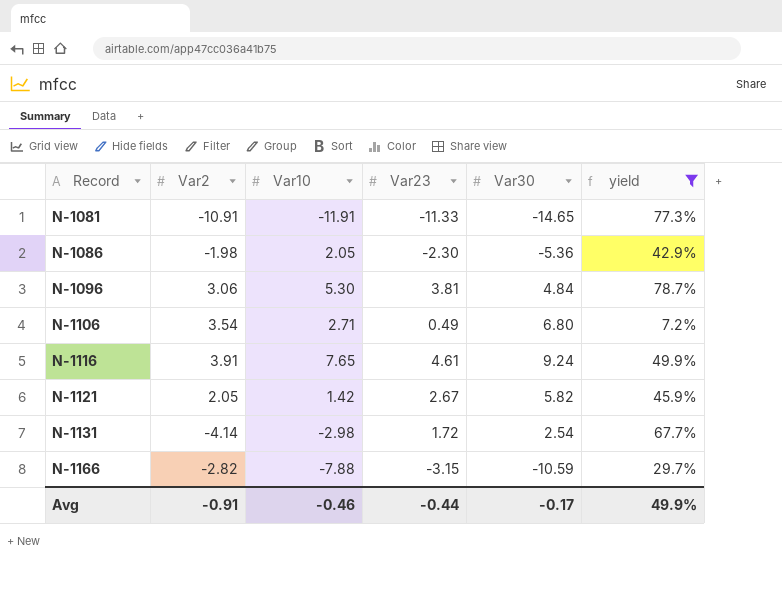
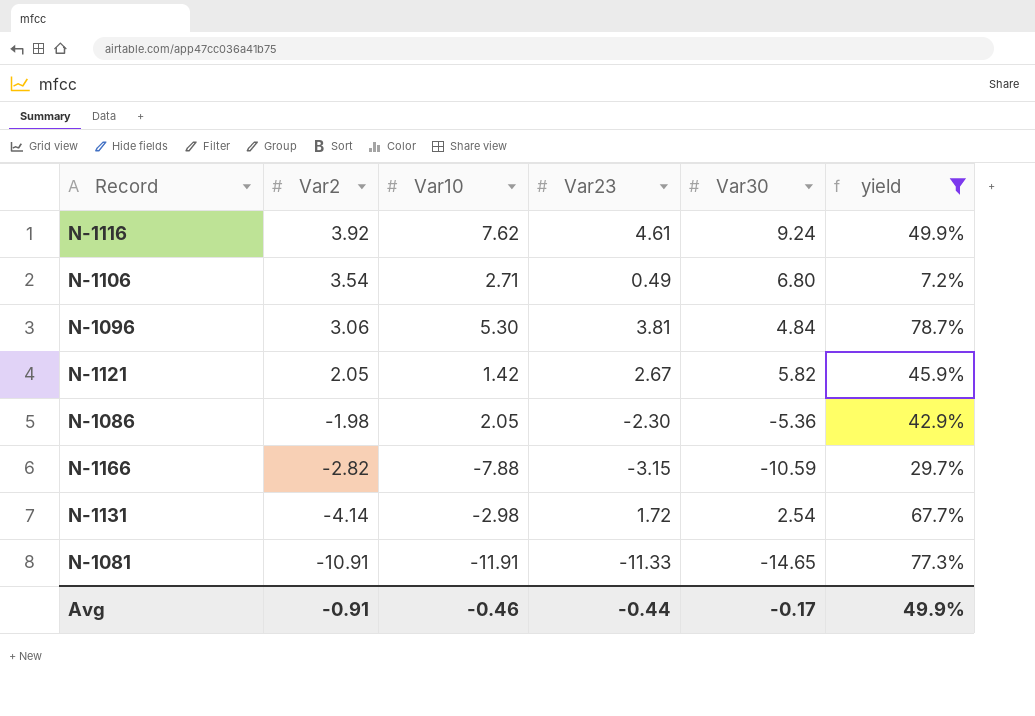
row order: Record ascending -> Var2 descending
N-1116 | Var2: 3.91 -> 3.92
N-1116 | Var10: 7.65 -> 7.62

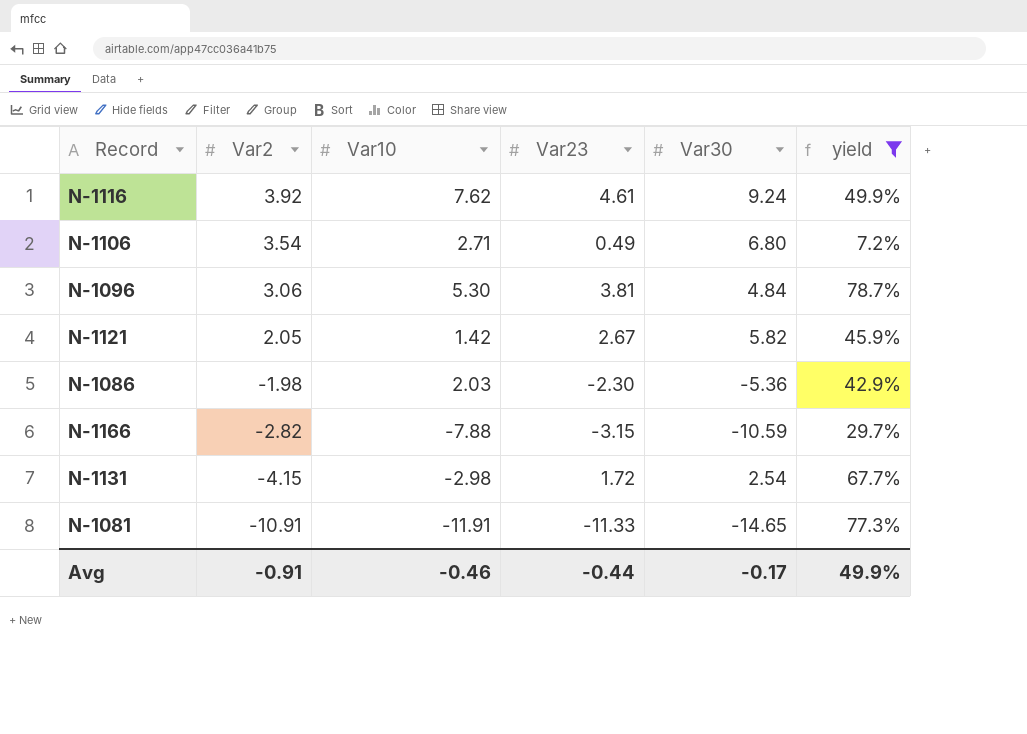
N-1086 | Var10: 2.05 -> 2.03
N-1131 | Var2: -4.14 -> -4.15

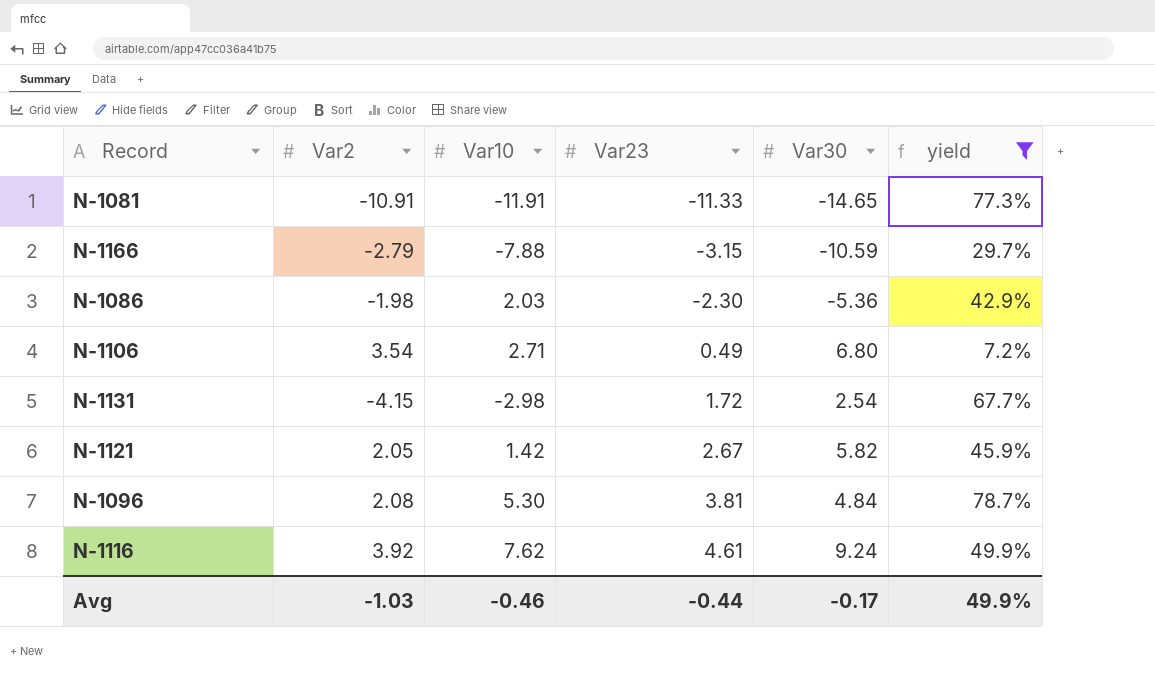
row order: Var2 descending -> Var23 ascending
N-1166 | Var2: -2.82 -> -2.79
N-1096 | Var2: 3.06 -> 2.08
Avg | Var2: -0.91 -> -1.03

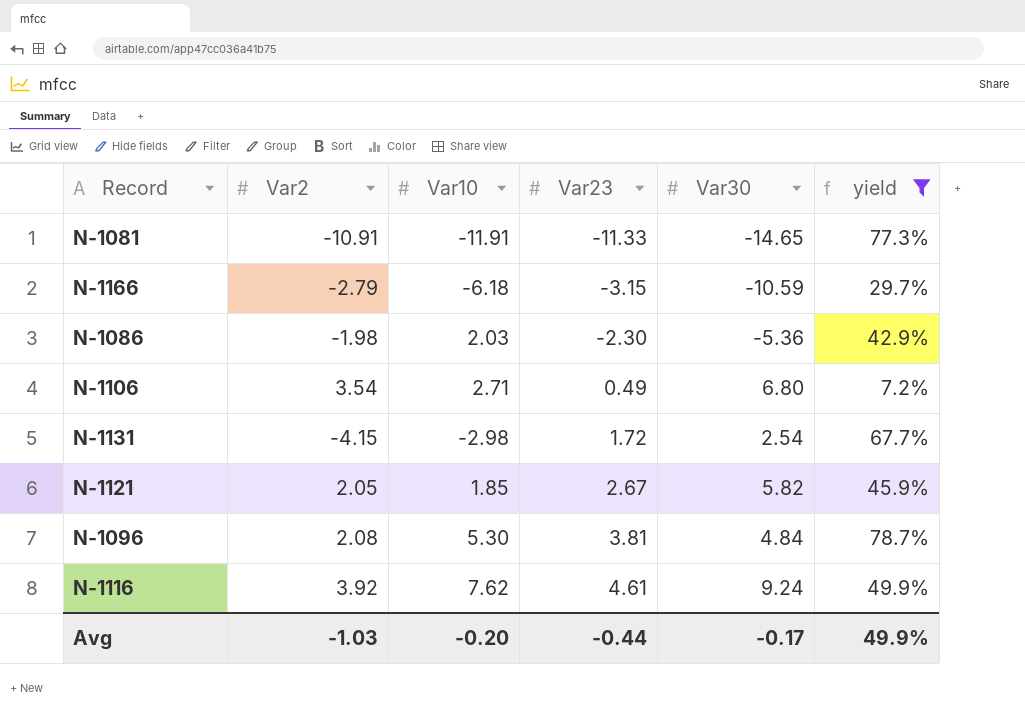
N-1166 | Var10: -7.88 -> -6.18
N-1121 | Var10: 1.42 -> 1.85
Avg | Var10: -0.46 -> -0.20

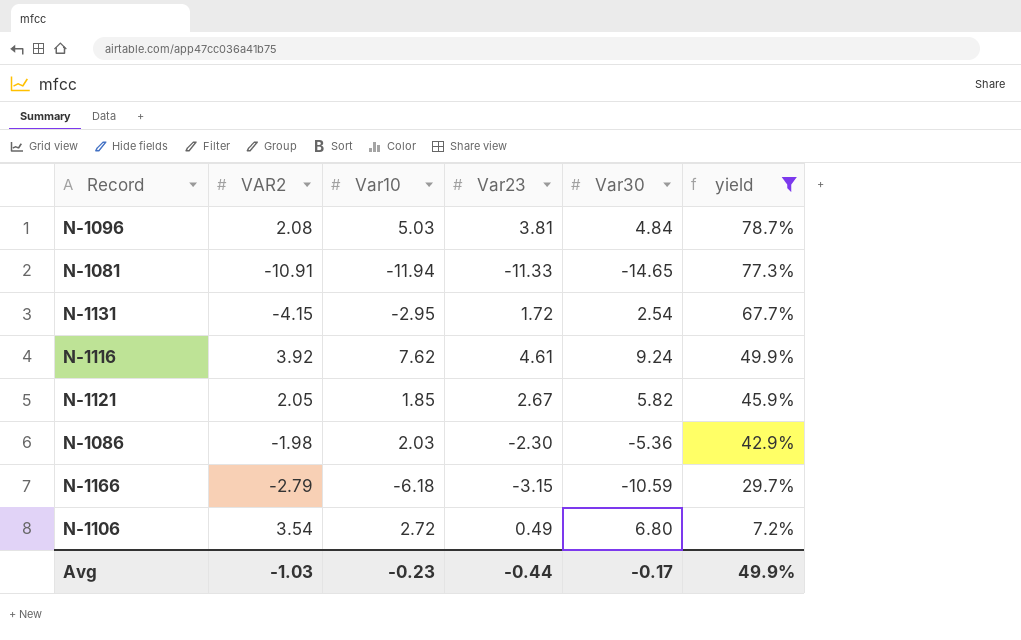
row order: Var23 ascending -> yield descending
column name: Var2 -> VAR2
N-1096 | Var10: 5.30 -> 5.03
N-1081 | Var10: -11.91 -> -11.94
N-1131 | Var10: -2.98 -> -2.95
N-1106 | Var10: 2.71 -> 2.72
Avg | Var10: -0.20 -> -0.23

